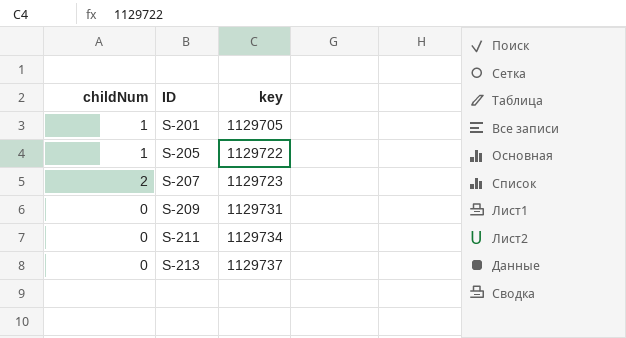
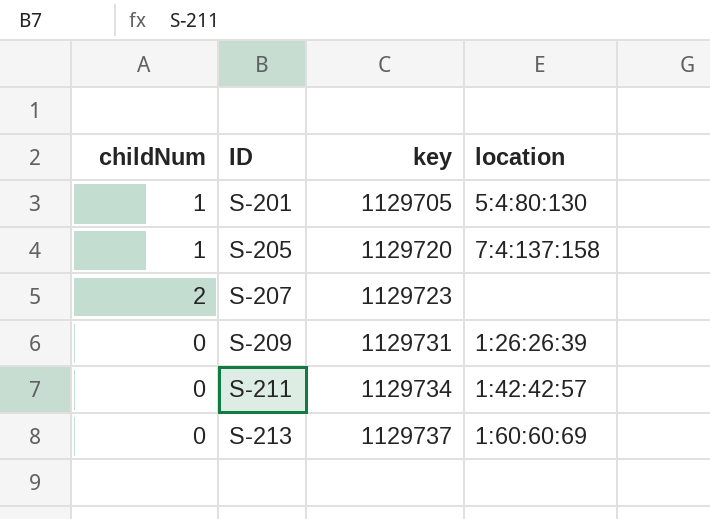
column location | position: none -> 4
S-205 | key: 1129722 -> 1129720

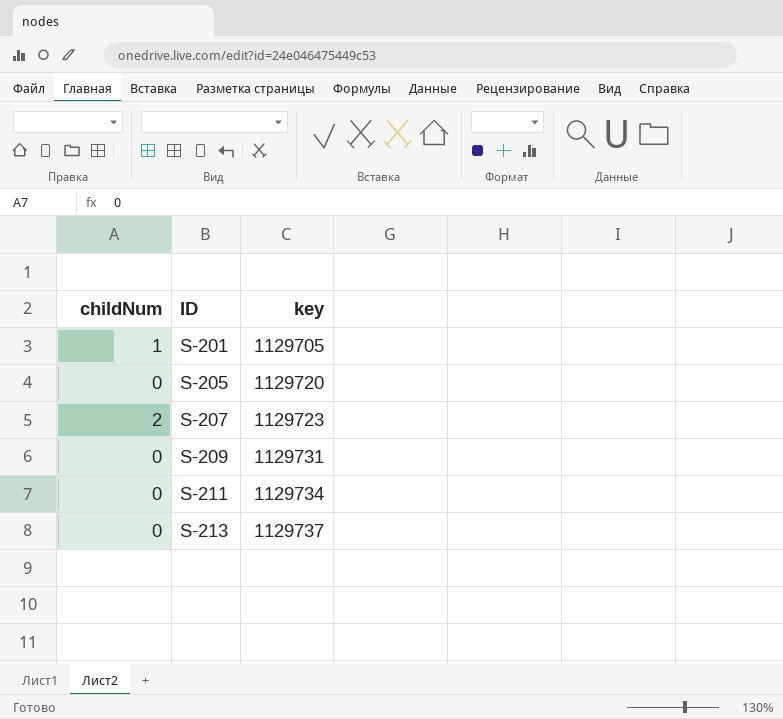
column location | position: 4 -> none
S-205 | childNum: 1 -> 0

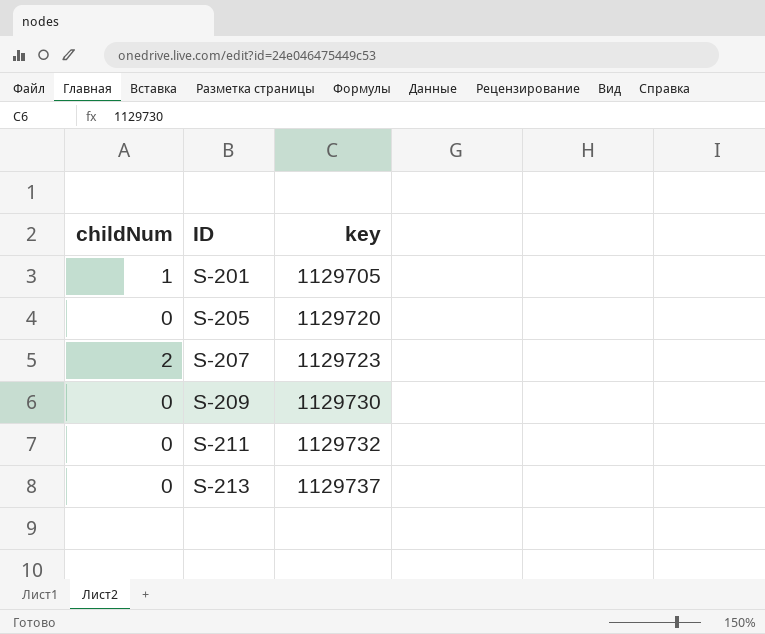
S-209 | key: 1129731 -> 1129730
S-211 | key: 1129734 -> 1129732

